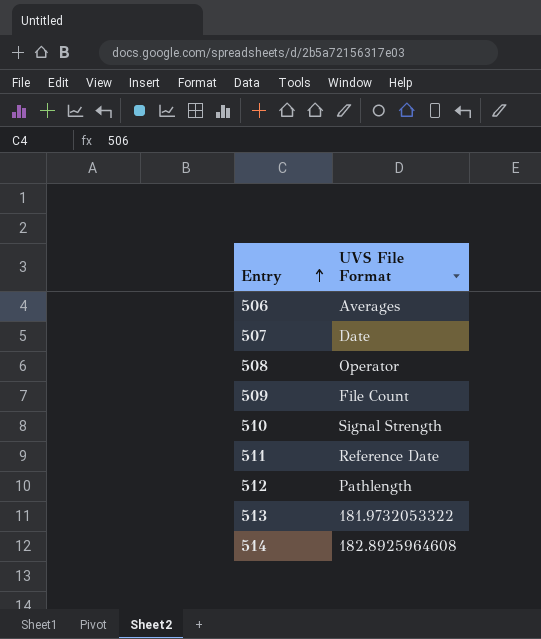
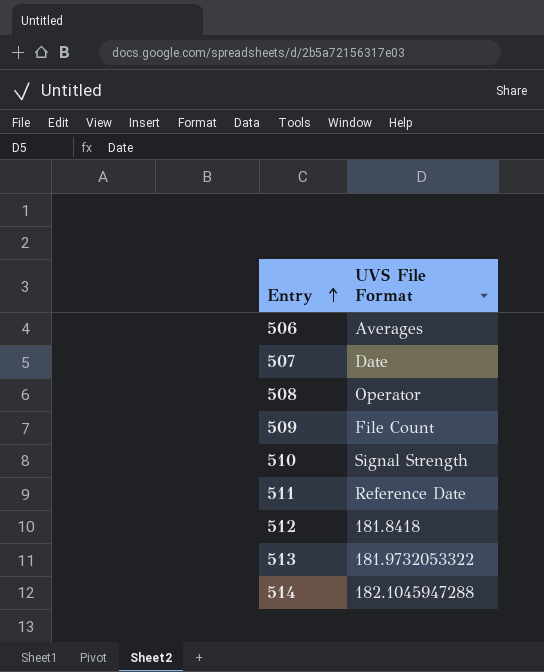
512 | UVS File Format: Pathlength -> 181.8418
514 | UVS File Format: 182.8925964608 -> 182.1045947288

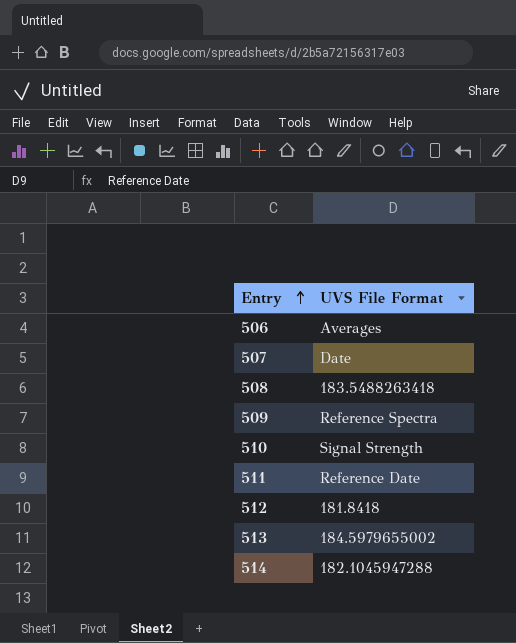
508 | UVS File Format: Operator -> 183.5488263418
509 | UVS File Format: File Count -> Reference Spectra
513 | UVS File Format: 181.9732053322 -> 184.5979655002

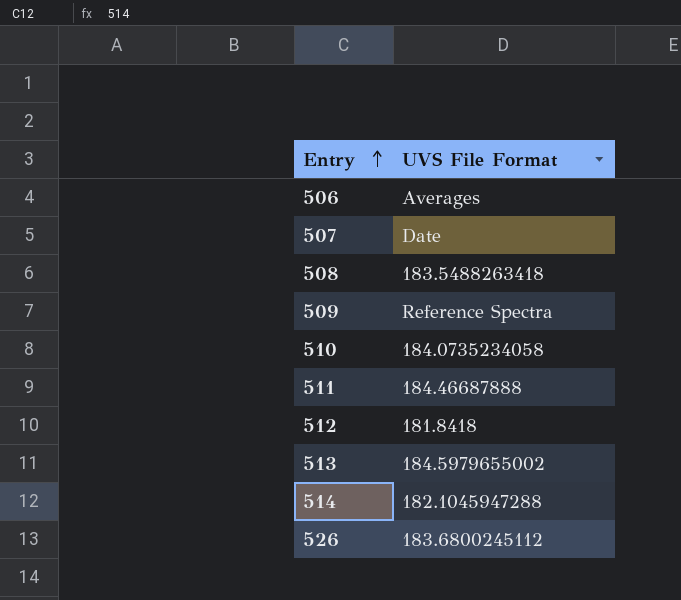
510 | UVS File Format: Signal Strength -> 184.0735234058
511 | UVS File Format: Reference Date -> 184.46687888
row 526: none -> 183.6800245112

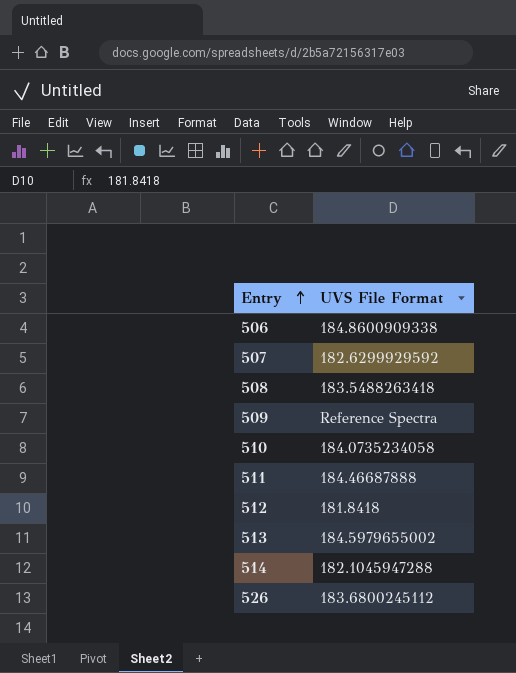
506 | UVS File Format: Averages -> 184.8600909338
507 | UVS File Format: Date -> 182.6299929592

